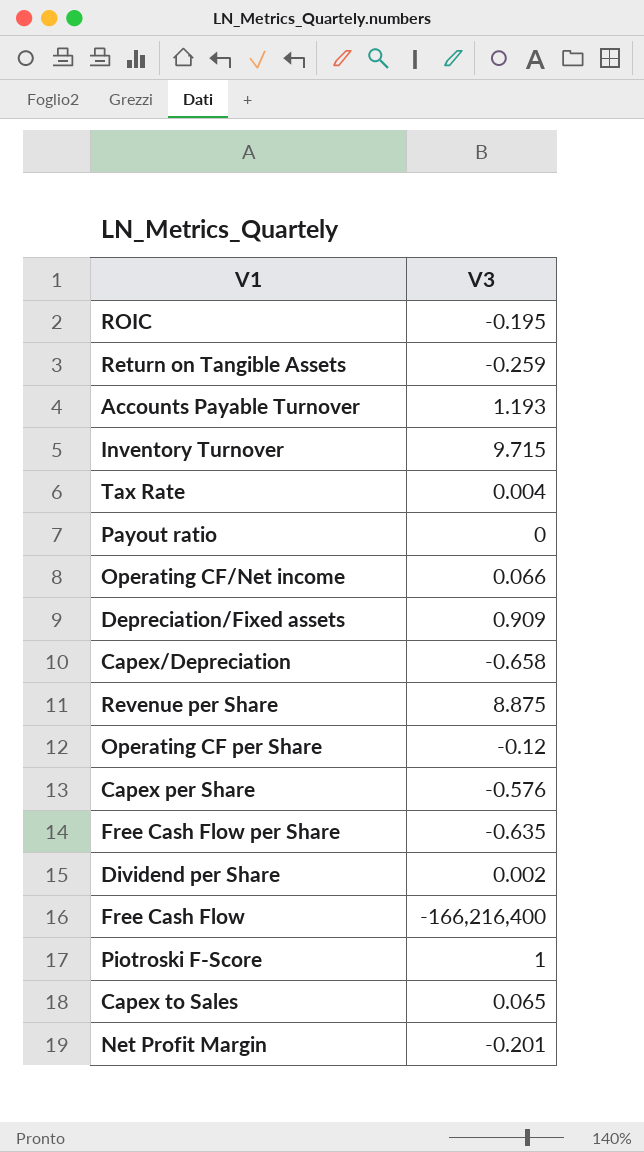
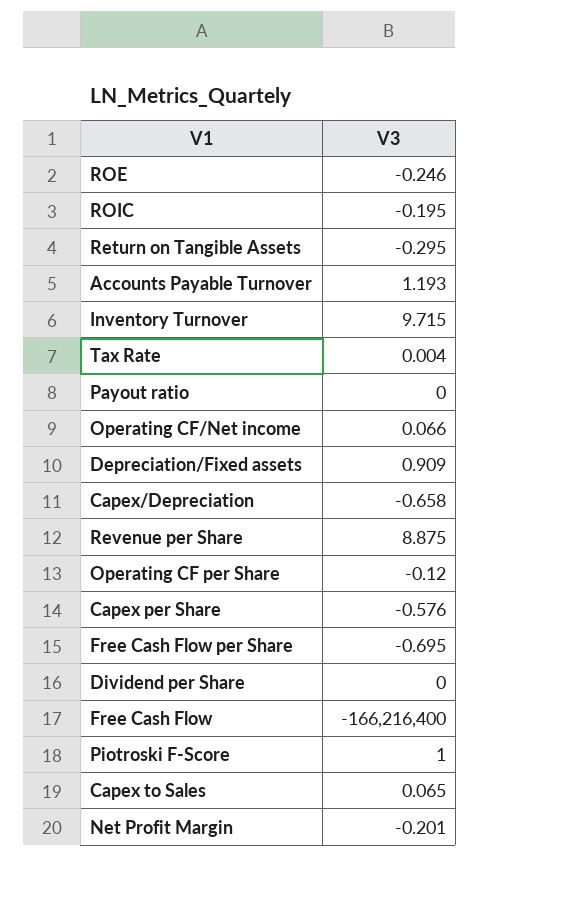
row ROE: none -> -0.246
Return on Tangible Assets | V3: -0.259 -> -0.295
Free Cash Flow per Share | V3: -0.635 -> -0.695
Dividend per Share | V3: 0.002 -> 0

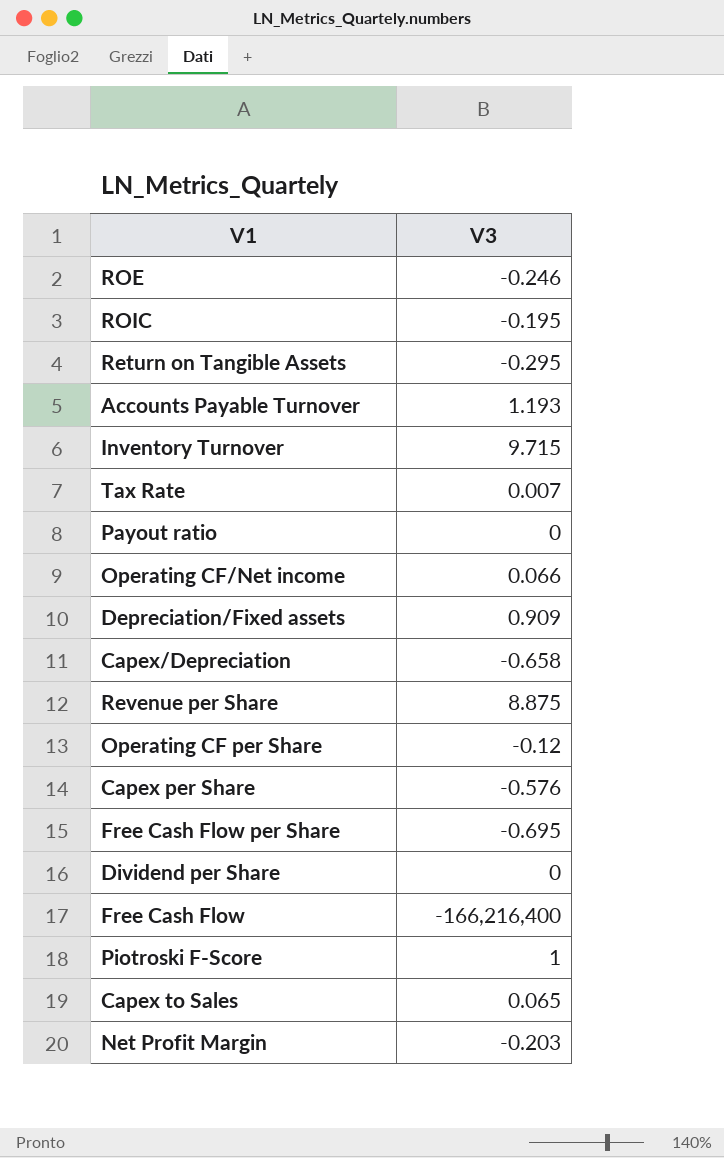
Tax Rate | V3: 0.004 -> 0.007
Net Profit Margin | V3: -0.201 -> -0.203

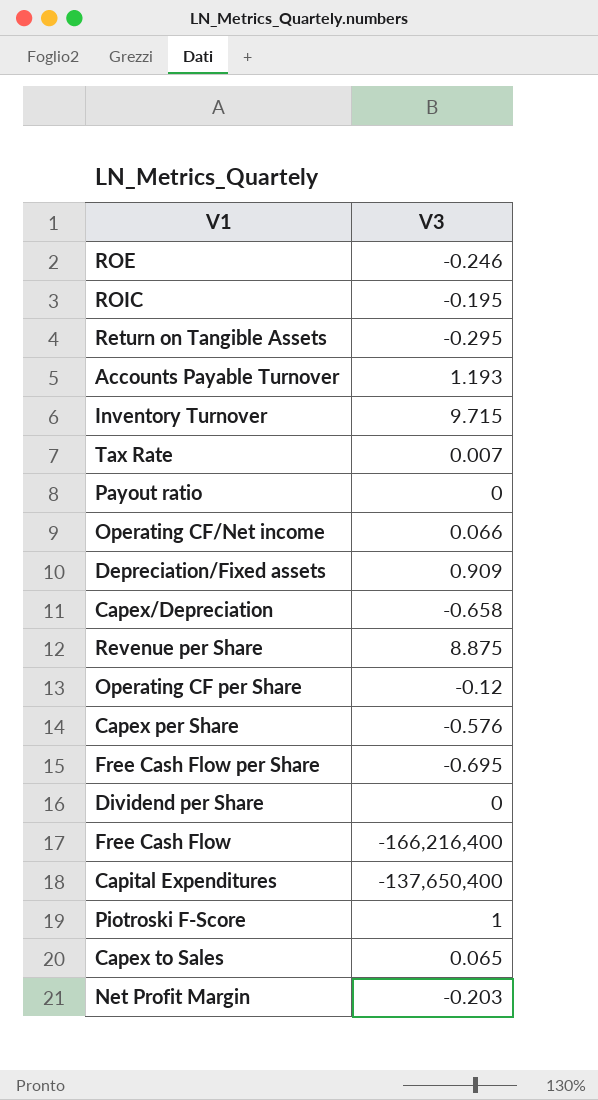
row Capital Expenditures: none -> -137,650,400

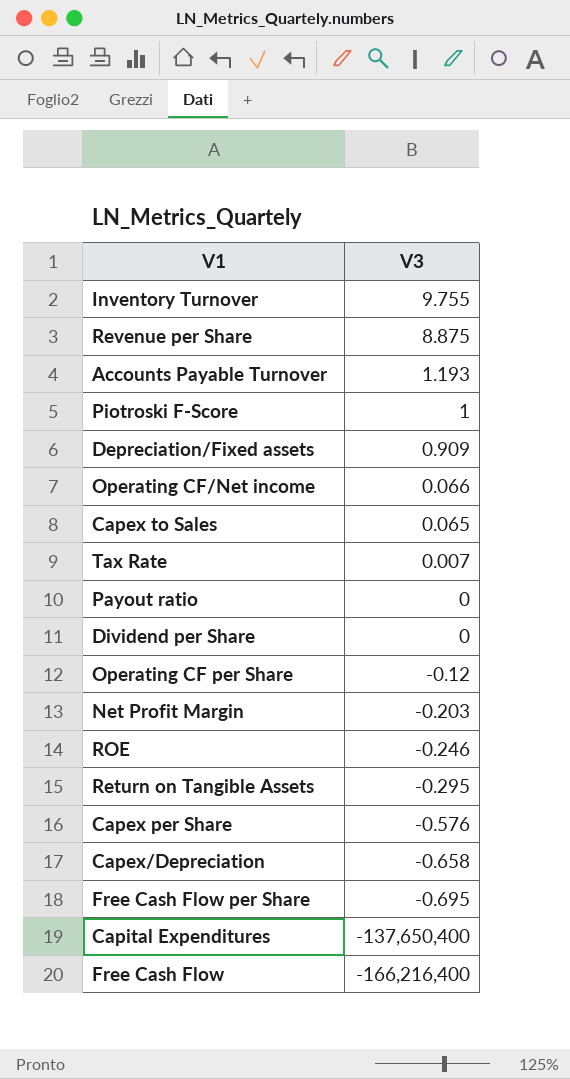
row order: none -> V3 descending
row ROIC: -0.195 -> none
Inventory Turnover | V3: 9.715 -> 9.755

